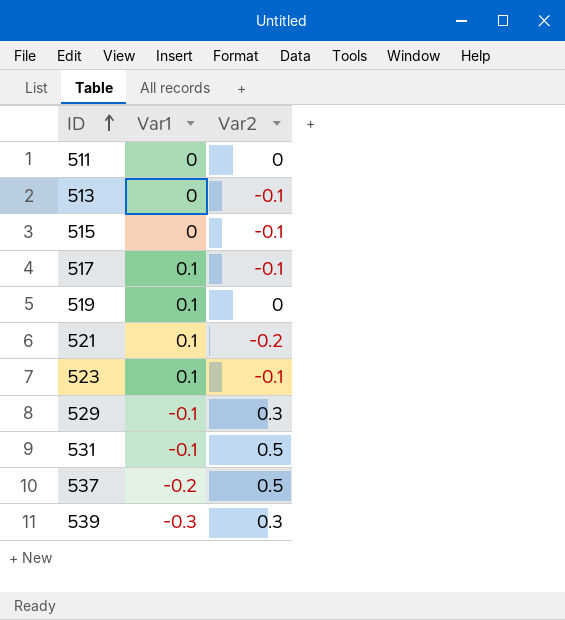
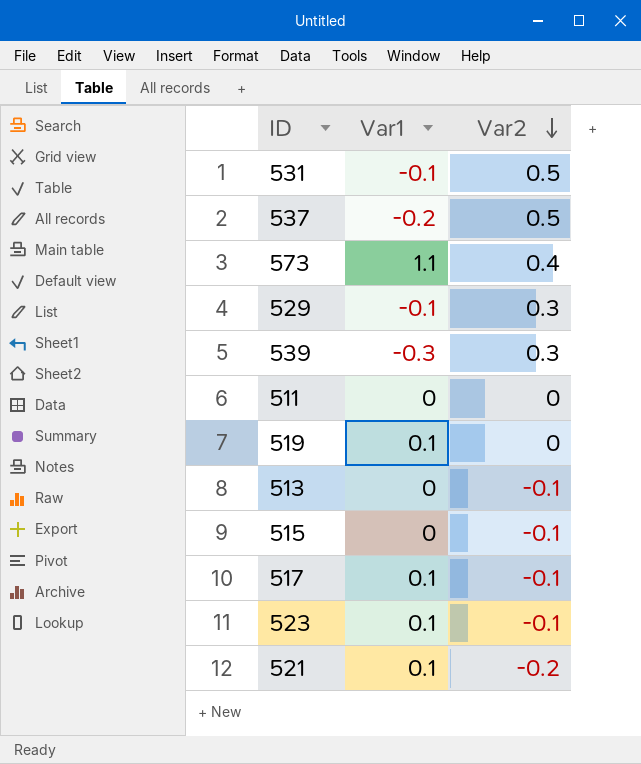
row order: ID ascending -> Var2 descending
row 573: none -> 1.1 | 0.4

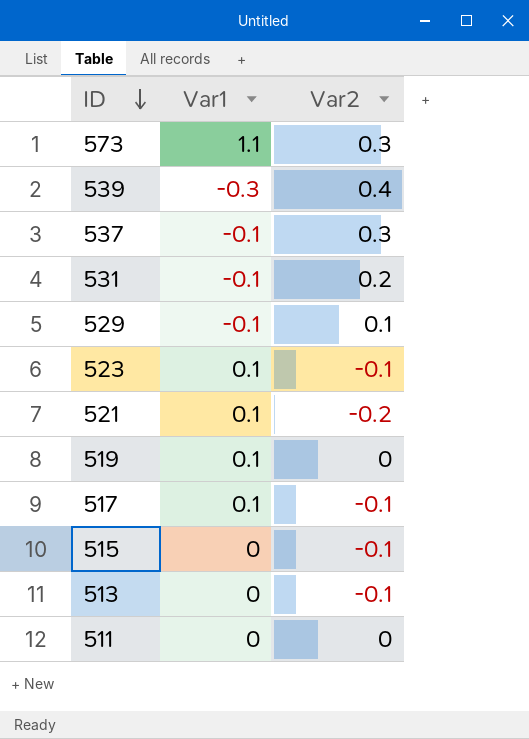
row order: Var2 descending -> ID descending
573 | Var2: 0.4 -> 0.3
539 | Var2: 0.3 -> 0.4
537 | Var1: -0.2 -> -0.1
537 | Var2: 0.5 -> 0.3
531 | Var2: 0.5 -> 0.2
529 | Var2: 0.3 -> 0.1

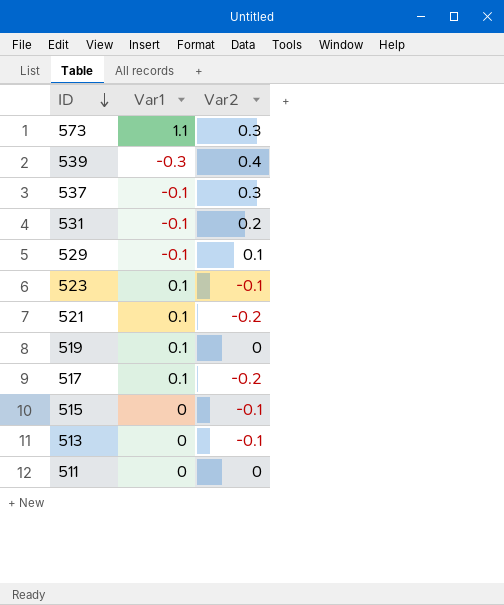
517 | Var2: -0.1 -> -0.2

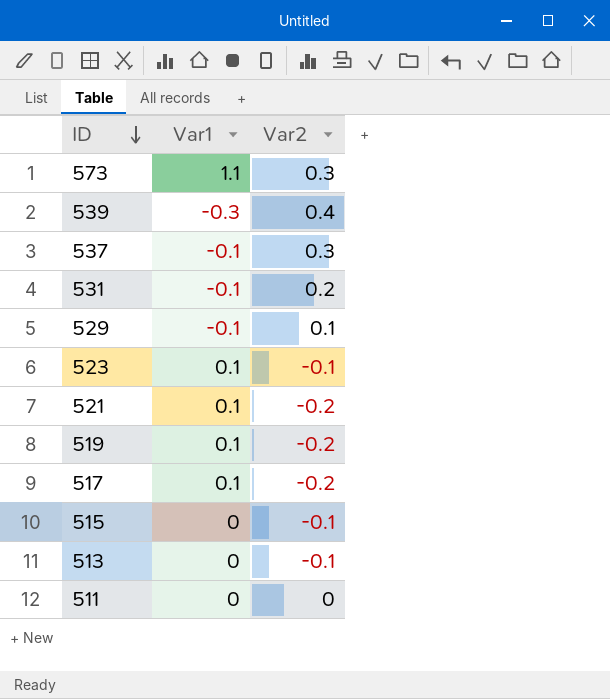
519 | Var2: 0 -> -0.2

